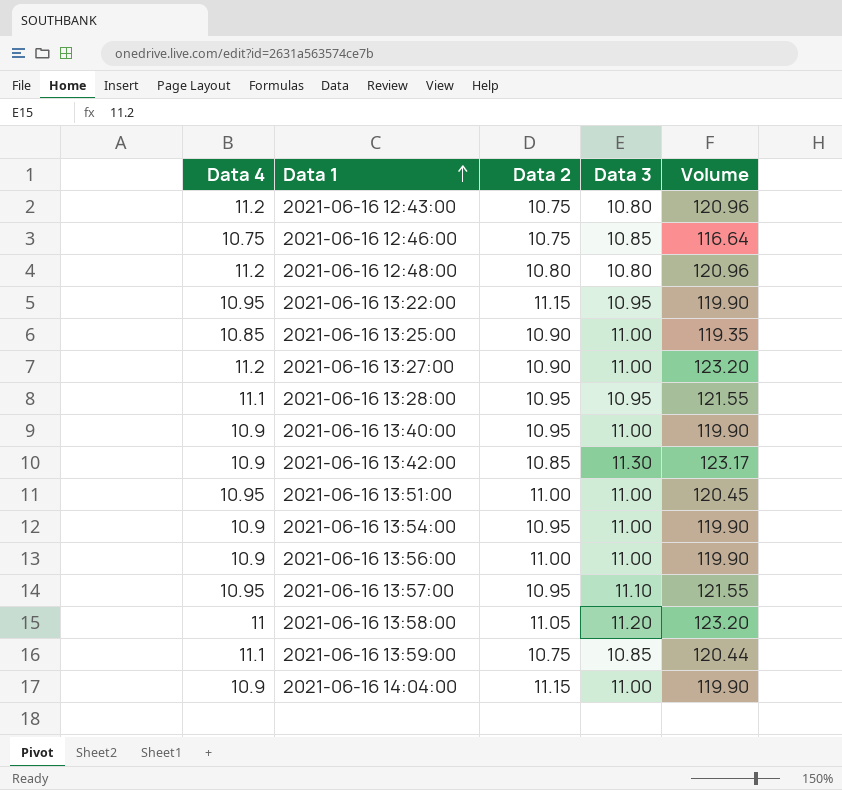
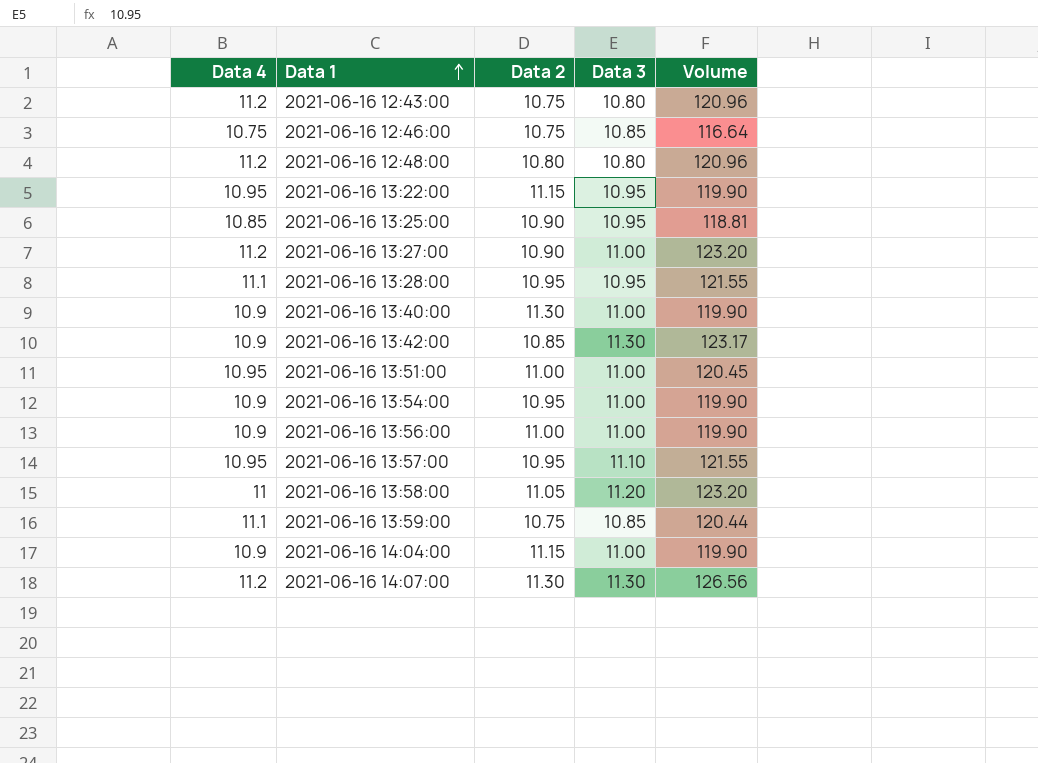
2021-06-16 13:25:00 | Data 3: 11.00 -> 10.95
2021-06-16 13:25:00 | Volume: 119.35 -> 118.81
2021-06-16 13:40:00 | Data 2: 10.95 -> 11.30
row 2021-06-16 14:07:00: none -> 11.2 | 11.30 | 11.30 | 126.56

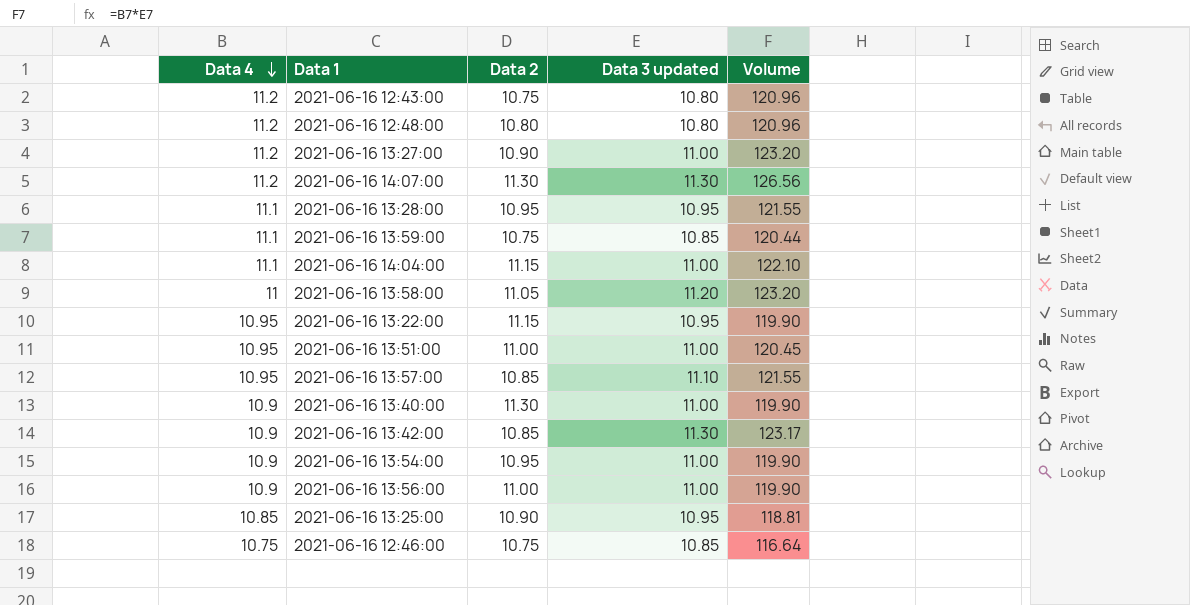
row order: Data 1 ascending -> Data 4 descending
column name: Data 3 -> Data 3 updated
2021-06-16 14:04:00 | Data 4: 10.9 -> 11.1
2021-06-16 14:04:00 | Volume: 119.90 -> 122.10
2021-06-16 13:57:00 | Data 2: 10.95 -> 10.85

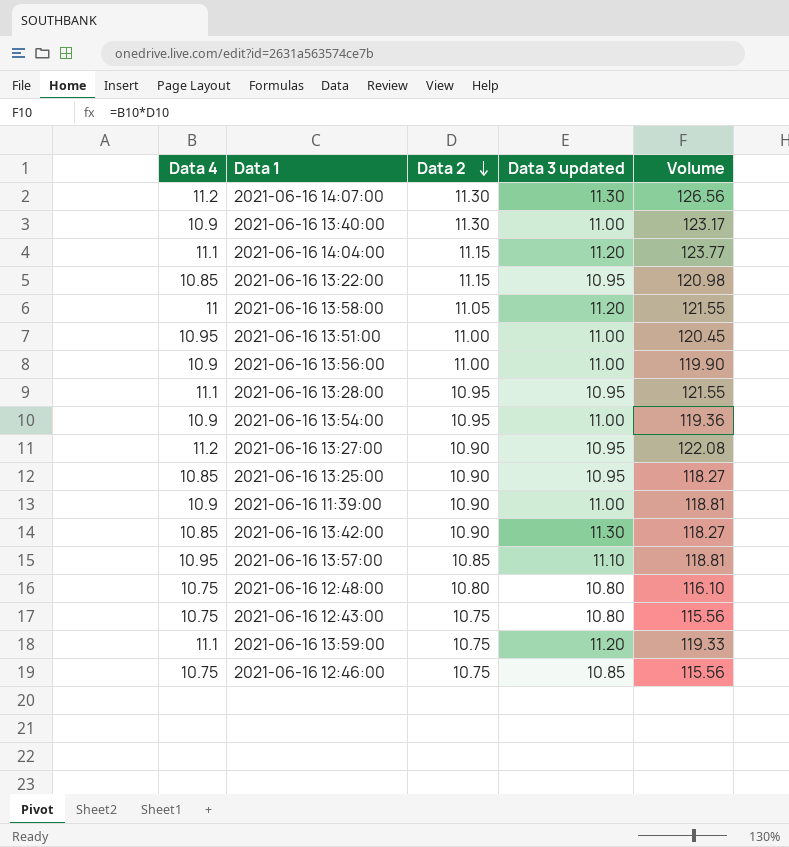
row order: Data 4 descending -> Data 2 descending
column Volume | formula: [Data 4] * [Data 3 updated] -> [Data 4] * [Data 2]
2021-06-16 14:04:00 | Data 3 updated: 11.00 -> 11.20
2021-06-16 13:22:00 | Data 4: 10.95 -> 10.85
2021-06-16 13:27:00 | Data 3 updated: 11.00 -> 10.95
row 2021-06-16 11:39:00: none -> 10.9 | 10.90 | 11.00 | 118.81
2021-06-16 13:42:00 | Data 4: 10.9 -> 10.85
2021-06-16 13:42:00 | Data 2: 10.85 -> 10.90
2021-06-16 12:48:00 | Data 4: 11.2 -> 10.75
2021-06-16 12:43:00 | Data 4: 11.2 -> 10.75
2021-06-16 13:59:00 | Data 3 updated: 10.85 -> 11.20

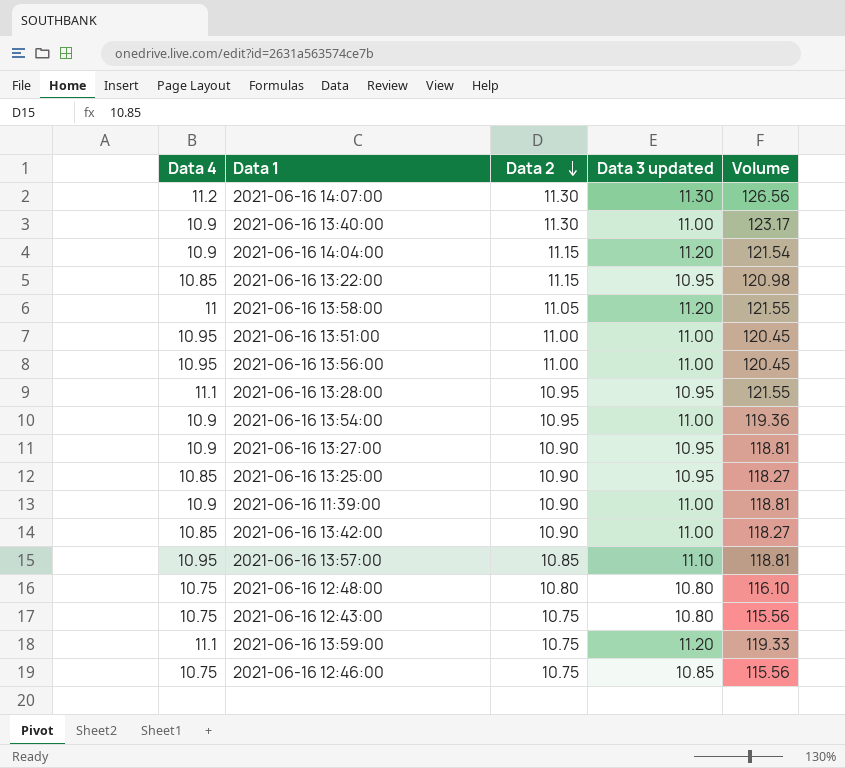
2021-06-16 14:04:00 | Data 4: 11.1 -> 10.9
2021-06-16 14:04:00 | Volume: 123.77 -> 121.54
2021-06-16 13:56:00 | Data 4: 10.9 -> 10.95
2021-06-16 13:56:00 | Volume: 119.90 -> 120.45
2021-06-16 13:27:00 | Data 4: 11.2 -> 10.9
2021-06-16 13:27:00 | Volume: 122.08 -> 118.81
2021-06-16 13:42:00 | Data 3 updated: 11.30 -> 11.00

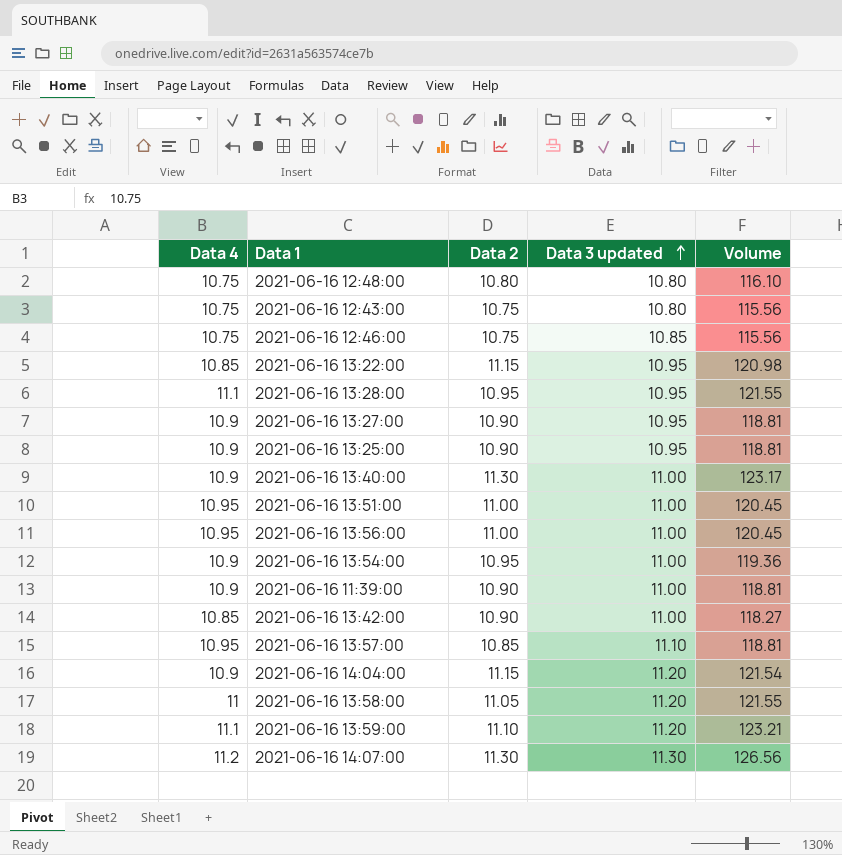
row order: Data 2 descending -> Data 3 updated ascending
2021-06-16 13:25:00 | Data 4: 10.85 -> 10.9
2021-06-16 13:25:00 | Volume: 118.27 -> 118.81
2021-06-16 13:59:00 | Data 2: 10.75 -> 11.10
2021-06-16 13:59:00 | Volume: 119.33 -> 123.21

